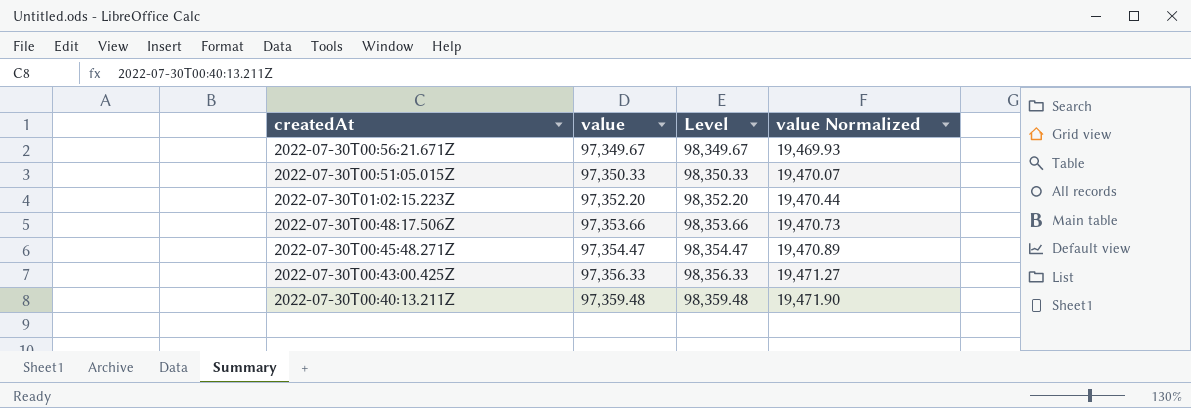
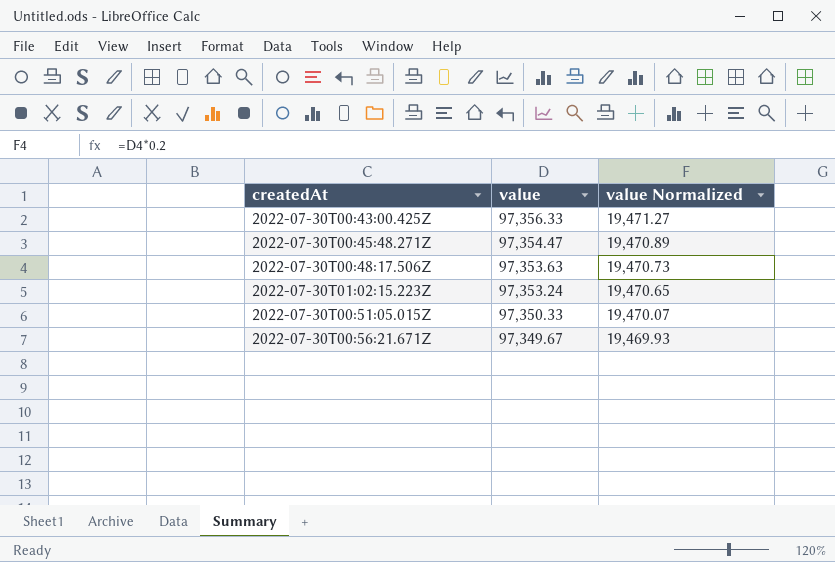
row order: value ascending -> value descending
column Level | formula: [value] + 1000 -> none
row 2022-07-30T00:40:13.211Z: 97,359.48 | 98,359.48 | 19,471.90 -> none
2022-07-30T00:48:17.506Z | value: 97,353.66 -> 97,353.63
2022-07-30T01:02:15.223Z | value: 97,352.20 -> 97,353.24
2022-07-30T01:02:15.223Z | value Normalized: 19,470.44 -> 19,470.65

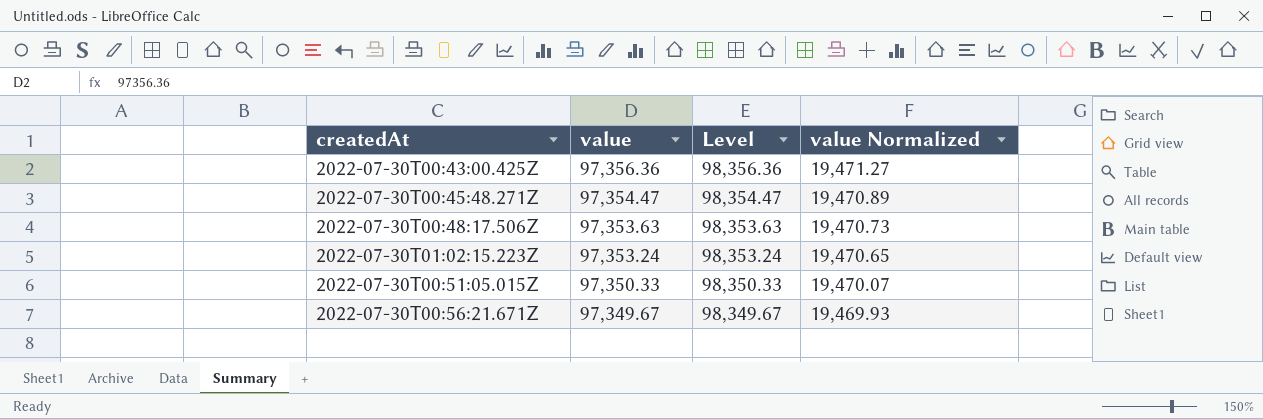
column Level | formula: none -> [value] + 1000
2022-07-30T00:43:00.425Z | value: 97,356.33 -> 97,356.36

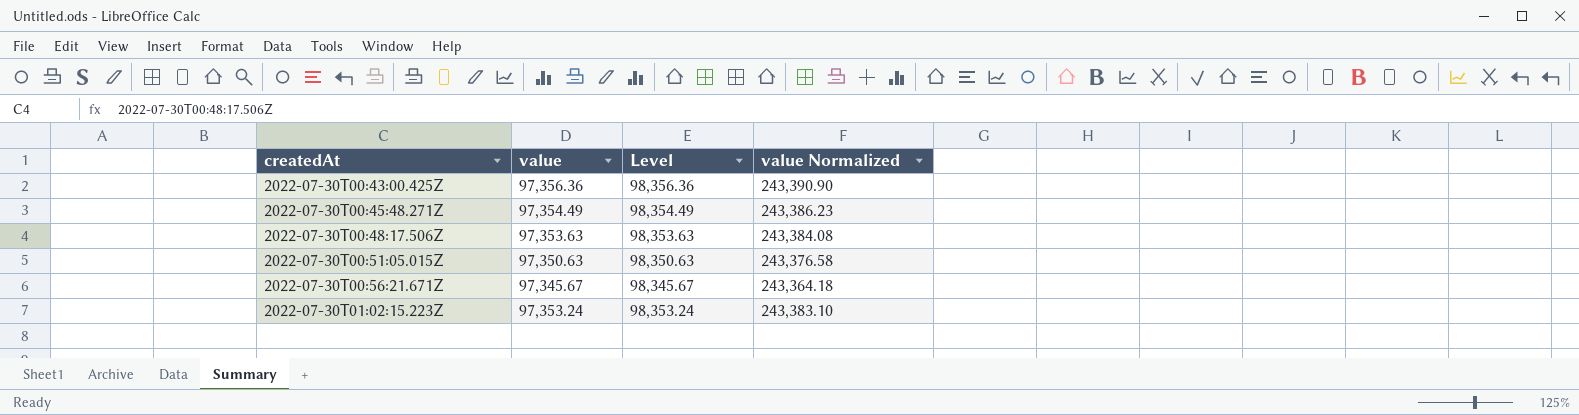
row order: value descending -> createdAt ascending
column value Normalized | formula: [value] * 0.2 -> [value] * 2.5
2022-07-30T00:45:48.271Z | value: 97,354.47 -> 97,354.49
2022-07-30T00:45:48.271Z | Level: 98,354.47 -> 98,354.49
2022-07-30T00:51:05.015Z | value: 97,350.33 -> 97,350.63
2022-07-30T00:51:05.015Z | Level: 98,350.33 -> 98,350.63
2022-07-30T00:56:21.671Z | value: 97,349.67 -> 97,345.67
2022-07-30T00:56:21.671Z | Level: 98,349.67 -> 98,345.67

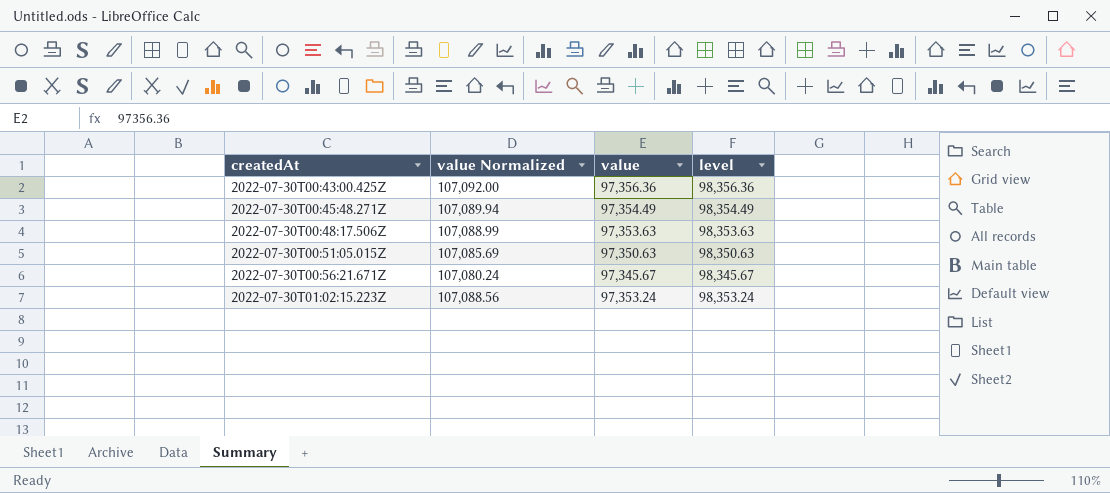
column value Normalized | formula: [value] * 2.5 -> [value] * 1.1
column value Normalized | position: 4 -> 2
column name: Level -> level

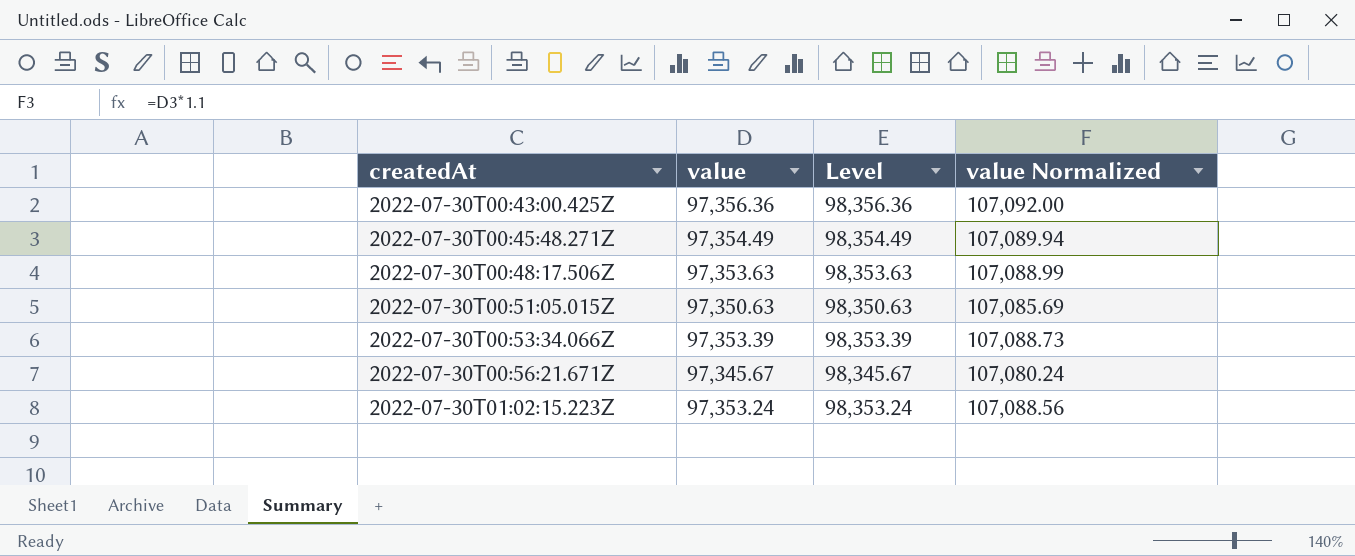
column name: level -> Level
column value Normalized | position: 2 -> 4
row 2022-07-30T00:53:34.066Z: none -> 97,353.39 | 98,353.39 | 107,088.73

